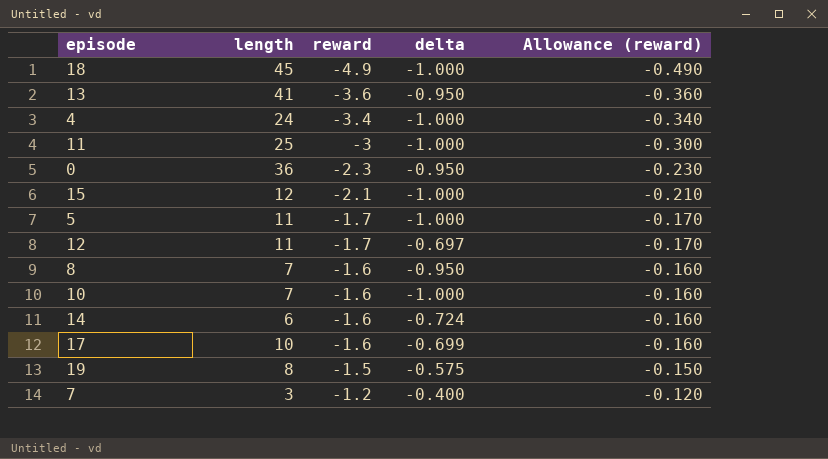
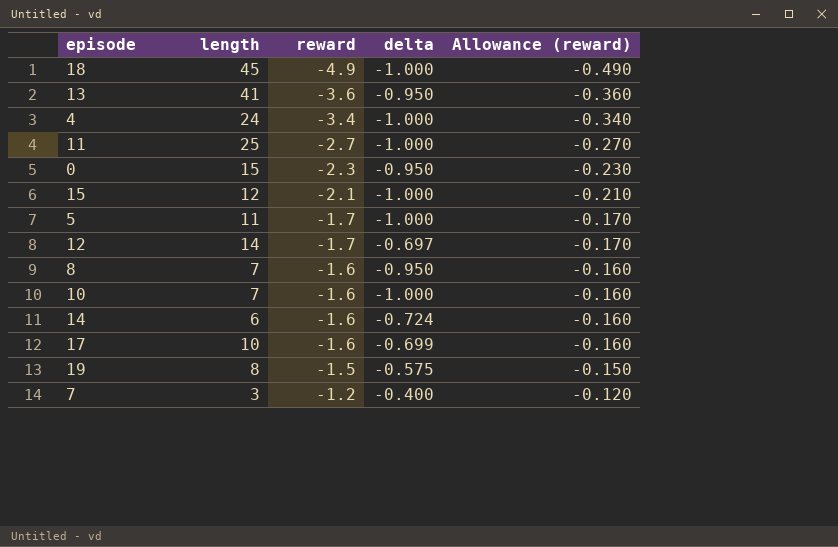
11 | reward: -3 -> -2.7
11 | Allowance (reward): -0.300 -> -0.270
0 | length: 36 -> 15
12 | length: 11 -> 14

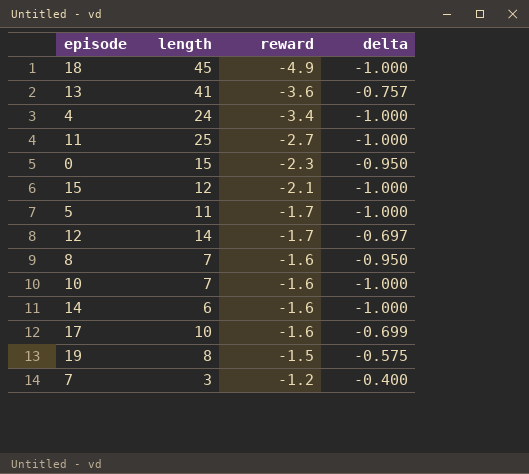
column Allowance (reward) | formula: [reward] * 0.1 -> none
13 | delta: -0.950 -> -0.757
14 | delta: -0.724 -> -1.000

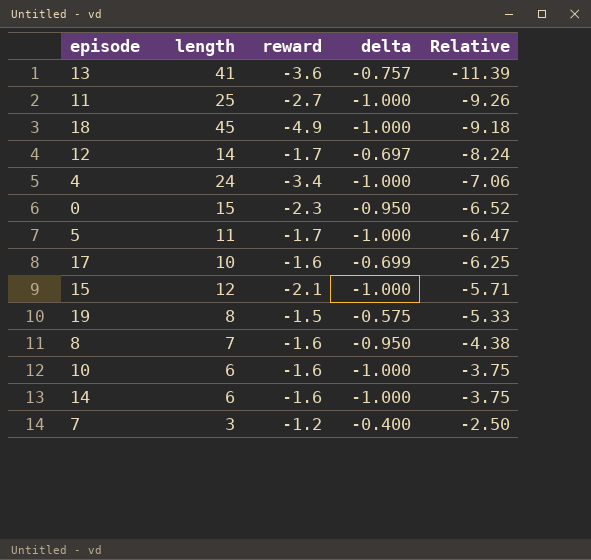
row order: reward ascending -> Relative ascending
column Relative | formula: none -> [length] / [reward]
10 | length: 7 -> 6

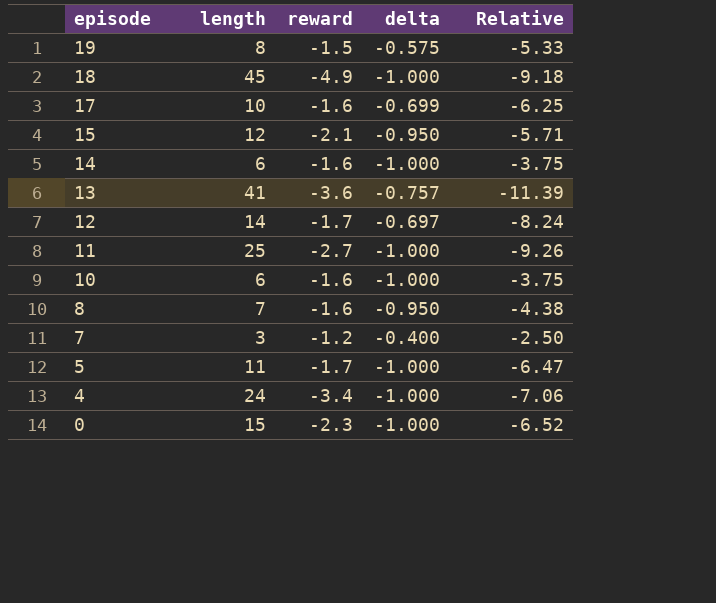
row order: Relative ascending -> episode descending
15 | delta: -1.000 -> -0.950
0 | delta: -0.950 -> -1.000

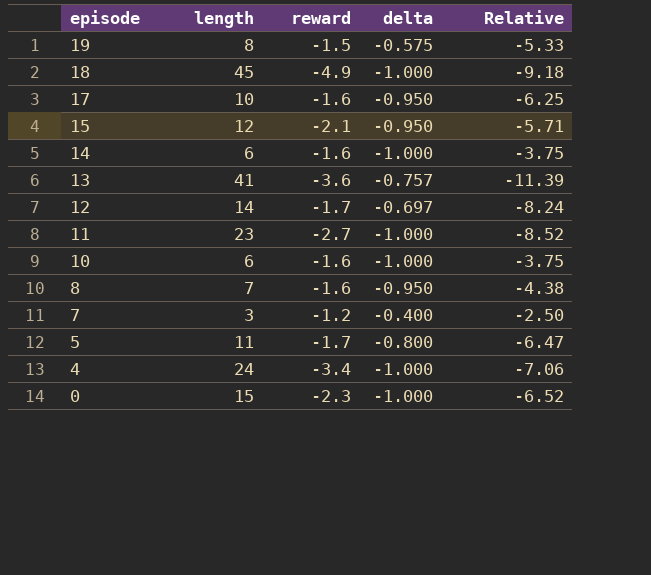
17 | delta: -0.699 -> -0.950
11 | length: 25 -> 23
11 | Relative: -9.26 -> -8.52
5 | delta: -1.000 -> -0.800

